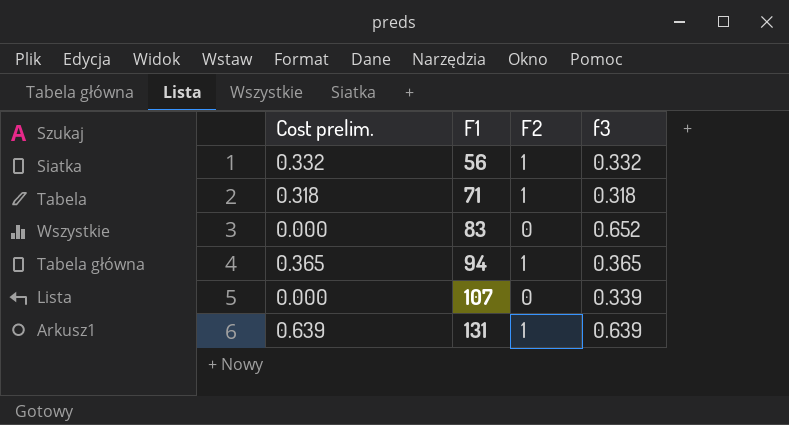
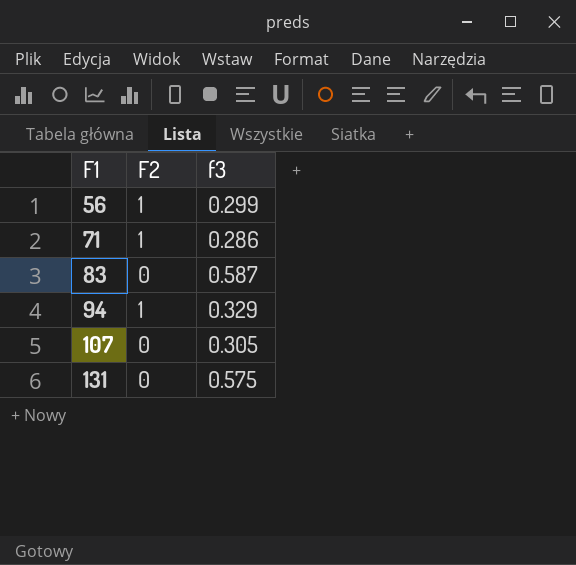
column Cost prelim. | formula: [F2] * [f3] -> none
56 | f3: 0.332 -> 0.299
71 | f3: 0.318 -> 0.286
83 | f3: 0.652 -> 0.587
94 | f3: 0.365 -> 0.329
107 | f3: 0.339 -> 0.305
131 | F2: 1 -> 0
131 | f3: 0.639 -> 0.575

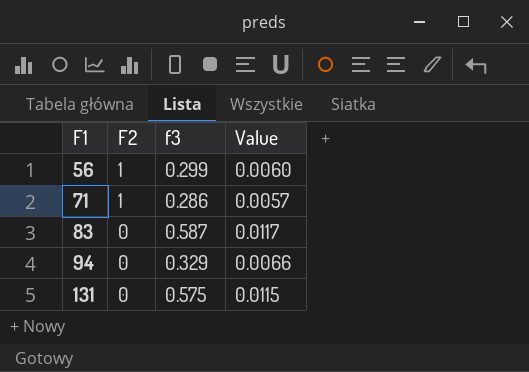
column Value | formula: none -> [f3] * 0.02
row 107: 0 | 0.305 -> none
94 | F2: 1 -> 0

